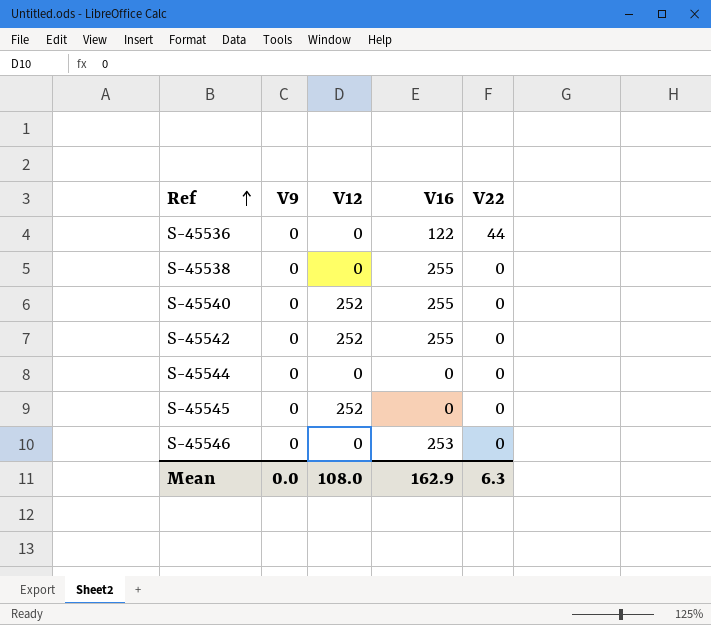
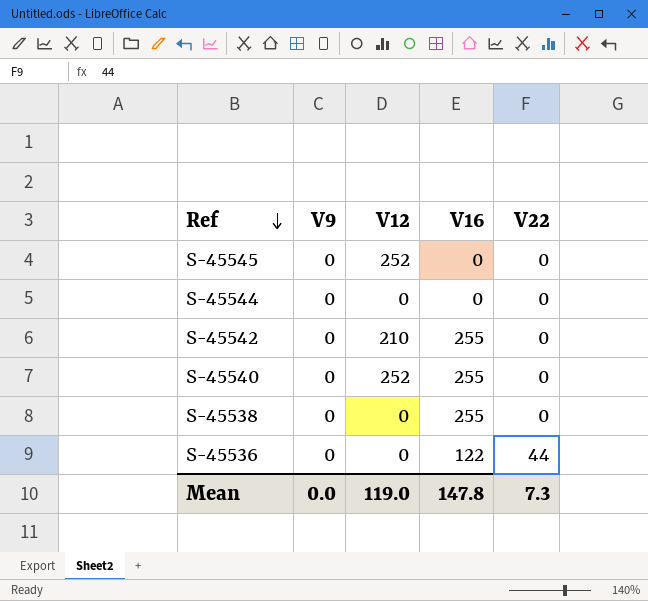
row order: Ref ascending -> Ref descending
row S-45546: 0 | 0 | 253 | 0 -> none
S-45542 | V12: 252 -> 210
Mean | V12: 108.0 -> 119.0
Mean | V16: 162.9 -> 147.8
Mean | V22: 6.3 -> 7.3

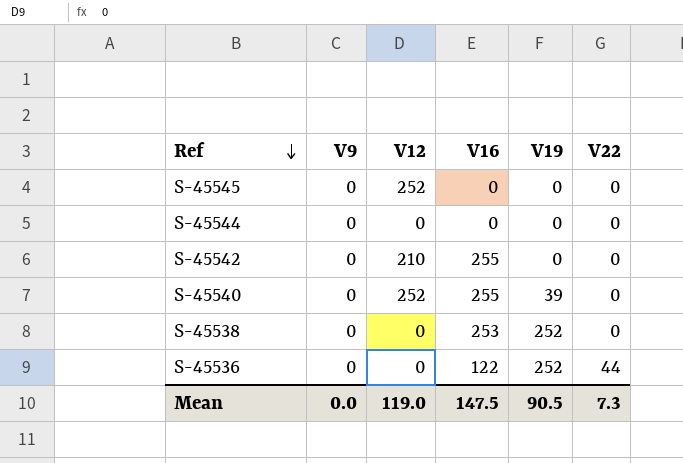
column V19 | position: none -> 5
S-45538 | V16: 255 -> 253
Mean | V16: 147.8 -> 147.5

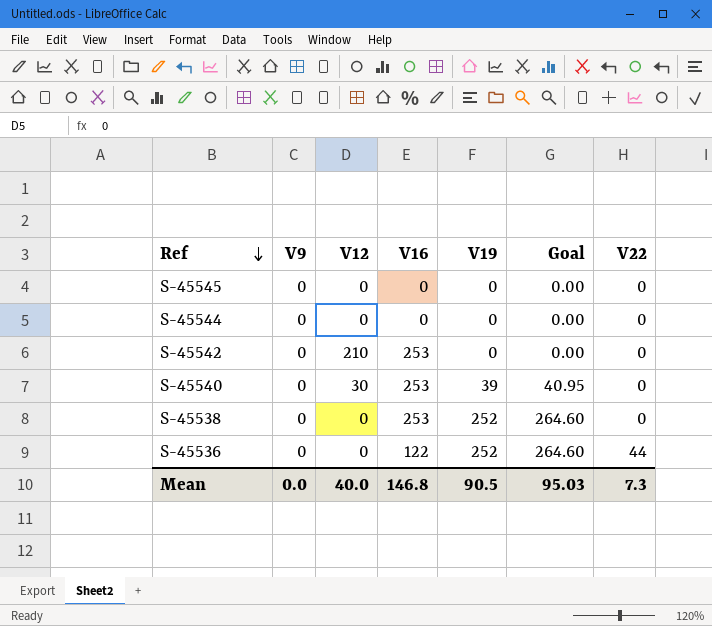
column Goal | formula: none -> [V19] * 1.05
S-45545 | V12: 252 -> 0
S-45542 | V16: 255 -> 253
S-45540 | V12: 252 -> 30
S-45540 | V16: 255 -> 253
Mean | V12: 119.0 -> 40.0
Mean | V16: 147.5 -> 146.8

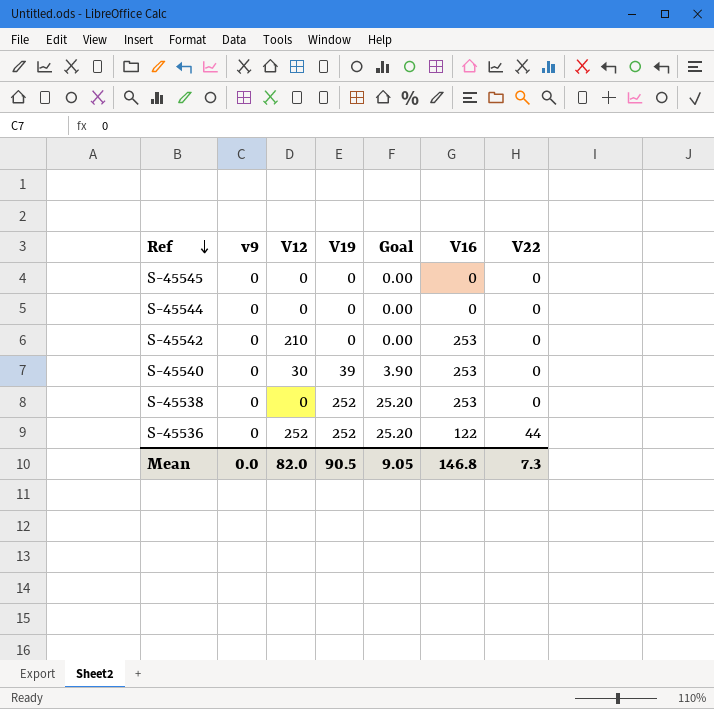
column name: V9 -> v9
column Goal | formula: [V19] * 1.05 -> [V19] * 0.1
column V16 | position: 4 -> 6
S-45536 | V12: 0 -> 252
Mean | V12: 40.0 -> 82.0
Mean | Goal: 95.03 -> 9.05

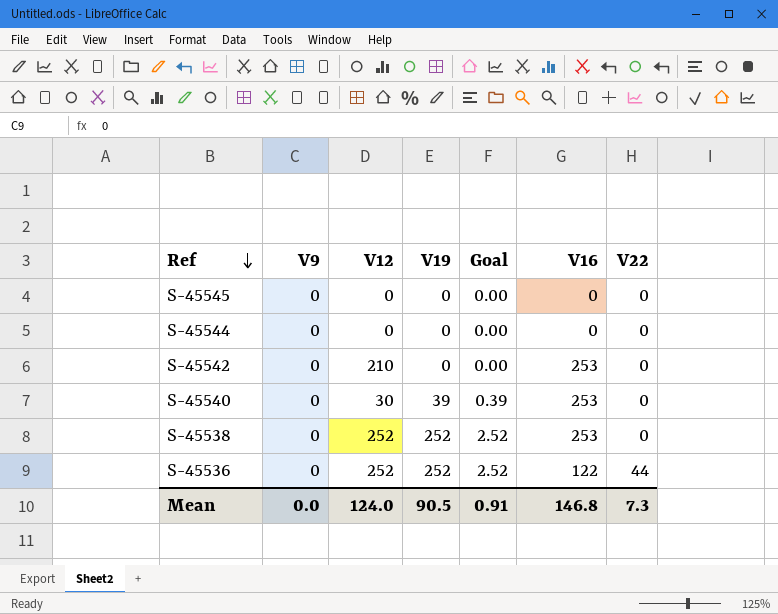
column name: v9 -> V9
column Goal | formula: [V19] * 0.1 -> [V19] * 0.01
S-45538 | V12: 0 -> 252
Mean | V12: 82.0 -> 124.0
Mean | Goal: 9.05 -> 0.91

